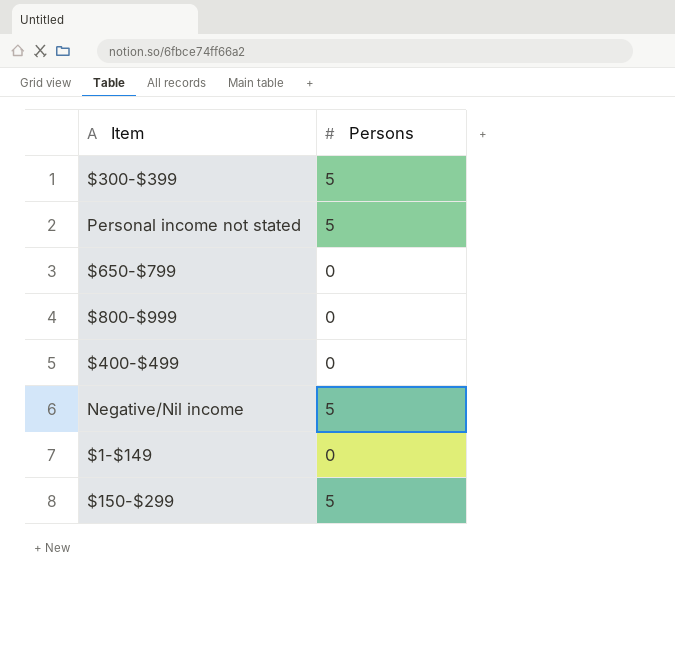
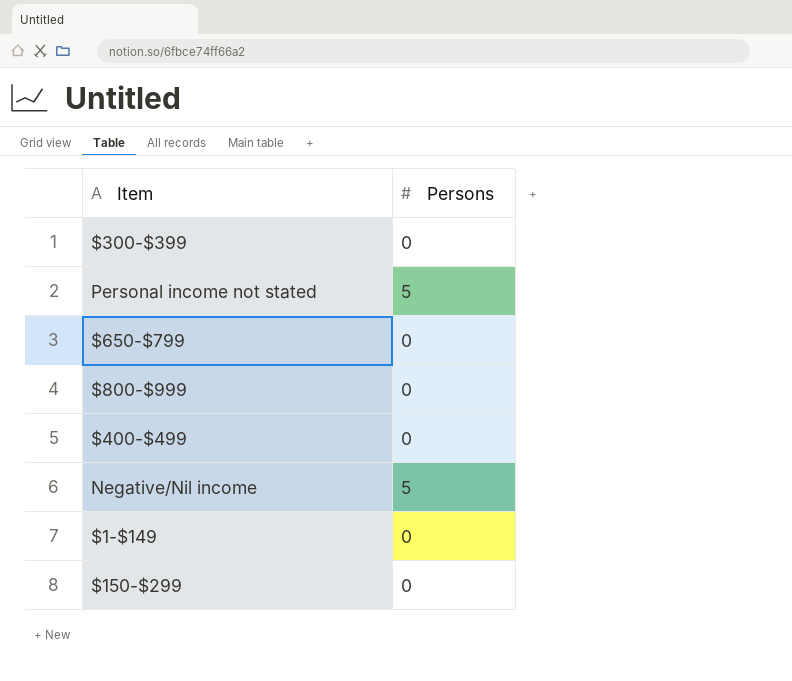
$300-$399 | Persons: 5 -> 0
$150-$299 | Persons: 5 -> 0

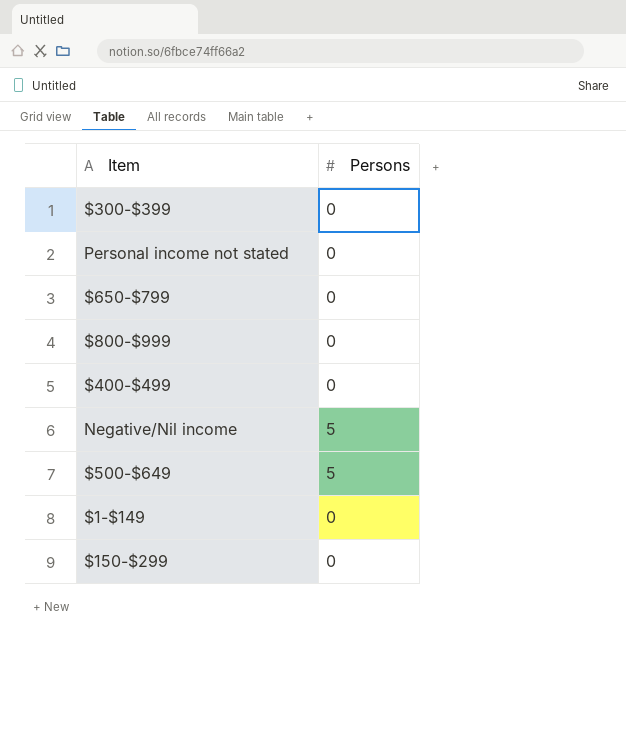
Personal income not stated | Persons: 5 -> 0
row $500-$649: none -> 5

